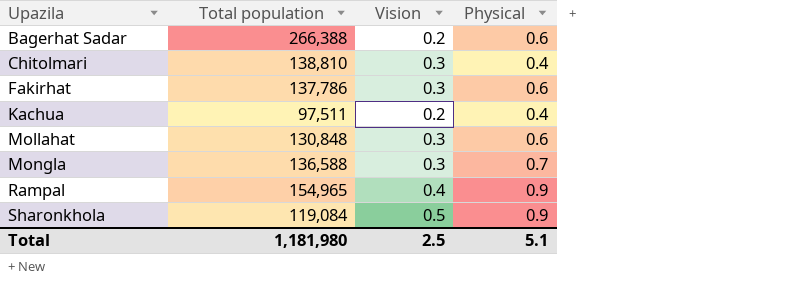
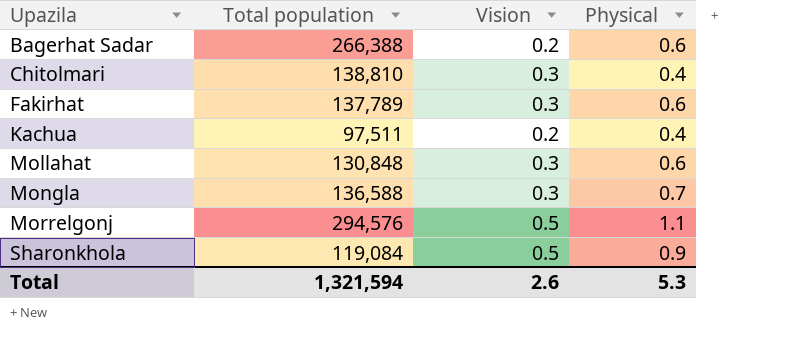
row Rampal: 154,965 | 0.4 | 0.9 -> none
Fakirhat | Total population: 137,786 -> 137,789
row Morrelgonj: none -> 294,576 | 0.5 | 1.1
Total | Total population: 1,181,980 -> 1,321,594
Total | Vision: 2.5 -> 2.6
Total | Physical: 5.1 -> 5.3

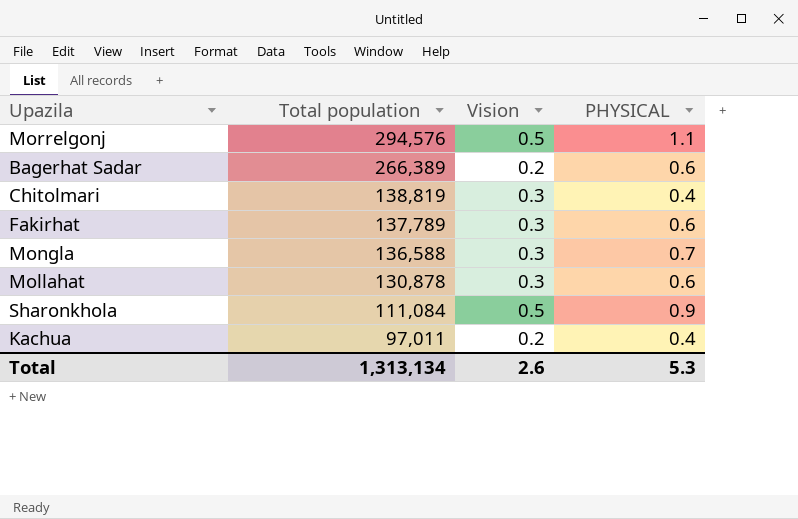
row order: Upazila ascending -> Total population descending
column name: Physical -> PHYSICAL
Bagerhat Sadar | Total population: 266,388 -> 266,389
Chitolmari | Total population: 138,810 -> 138,819
Mollahat | Total population: 130,848 -> 130,878
Sharonkhola | Total population: 119,084 -> 111,084
Kachua | Total population: 97,511 -> 97,011
Total | Total population: 1,321,594 -> 1,313,134

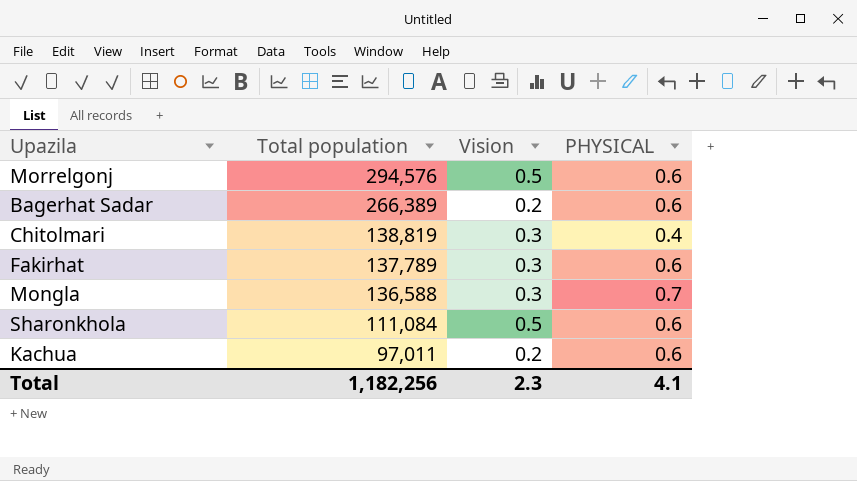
row Mollahat: 130,878 | 0.3 | 0.6 -> none
Morrelgonj | PHYSICAL: 1.1 -> 0.6
Sharonkhola | PHYSICAL: 0.9 -> 0.6
Kachua | PHYSICAL: 0.4 -> 0.6
Total | Total population: 1,313,134 -> 1,182,256
Total | Vision: 2.6 -> 2.3
Total | PHYSICAL: 5.3 -> 4.1

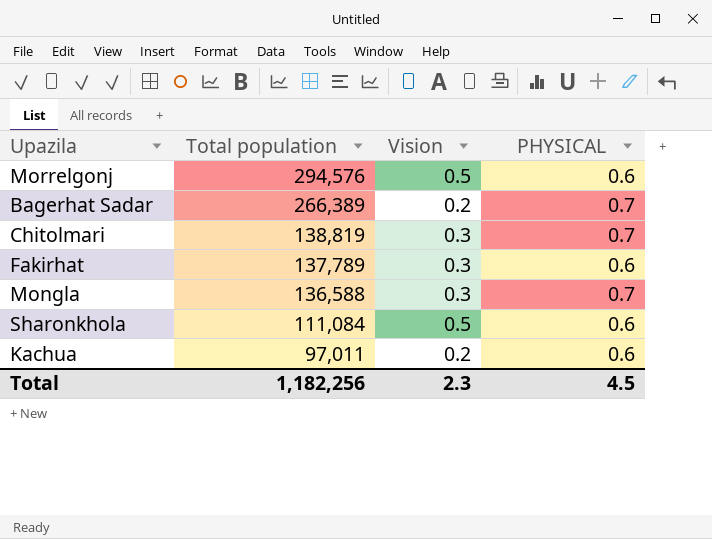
Bagerhat Sadar | PHYSICAL: 0.6 -> 0.7
Chitolmari | PHYSICAL: 0.4 -> 0.7
Total | PHYSICAL: 4.1 -> 4.5

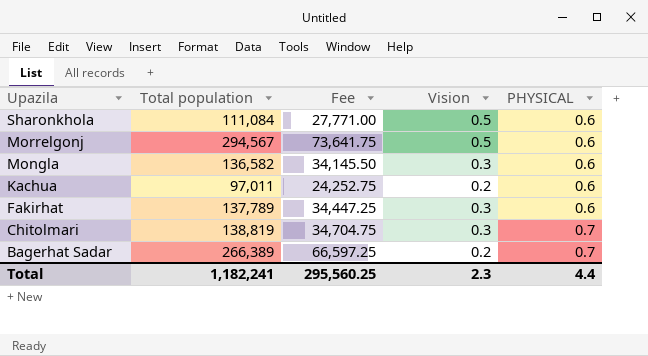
row order: Total population descending -> Upazila descending
column Fee | formula: none -> [Total population] * 0.25
Morrelgonj | Total population: 294,576 -> 294,567
Mongla | Total population: 136,588 -> 136,582
Mongla | PHYSICAL: 0.7 -> 0.6
Total | Total population: 1,182,256 -> 1,182,241
Total | PHYSICAL: 4.5 -> 4.4

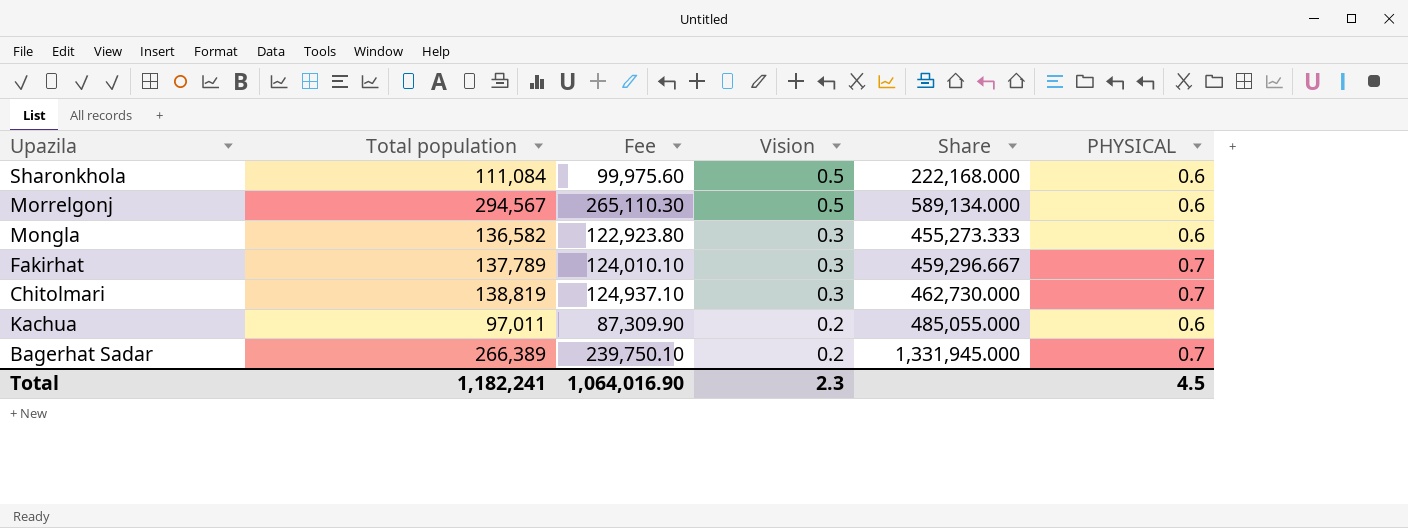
row order: Upazila descending -> Vision descending
column Fee | formula: [Total population] * 0.25 -> [Total population] * 0.9
column Share | formula: none -> [Total population] / [Vision]
Fakirhat | PHYSICAL: 0.6 -> 0.7
Total | Fee: 295,560.25 -> 1,064,016.90
Total | PHYSICAL: 4.4 -> 4.5

